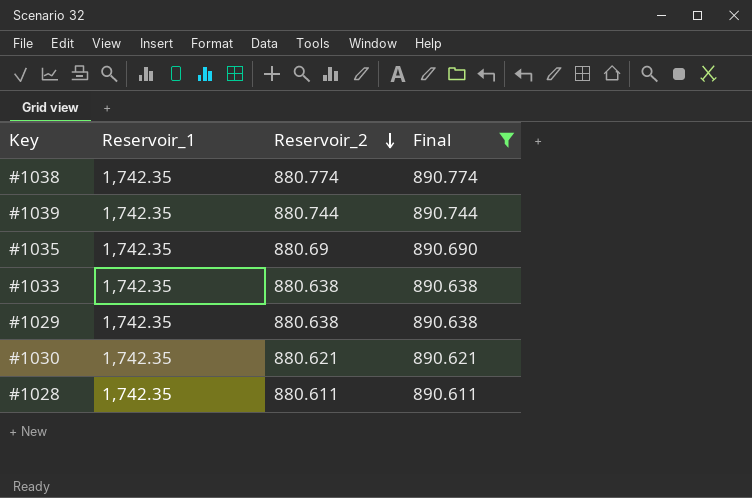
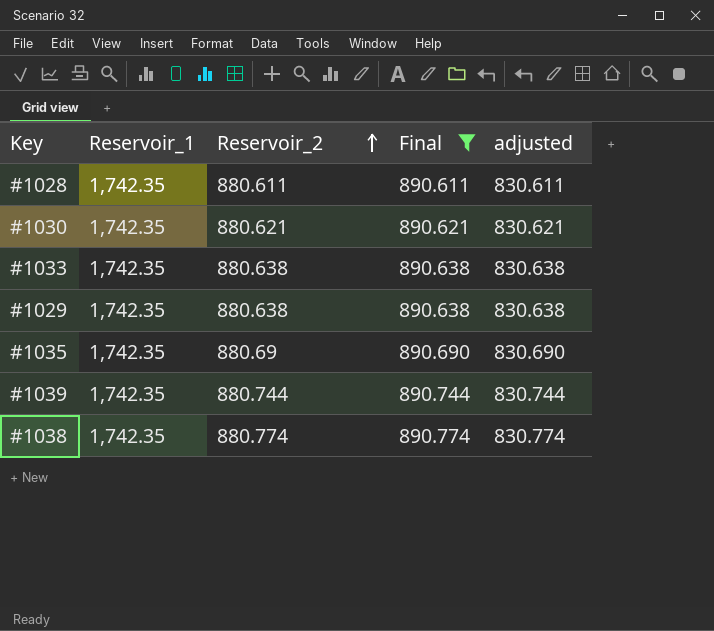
row order: Reservoir_2 descending -> Reservoir_2 ascending
column adjusted | formula: none -> [Reservoir_2] - 50

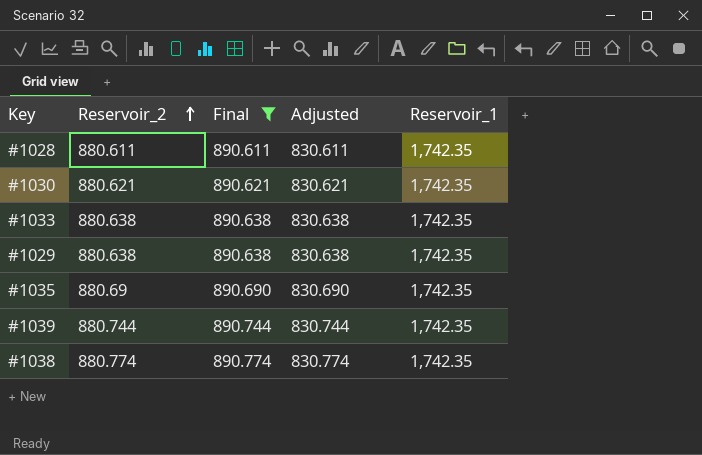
column name: adjusted -> Adjusted
column Reservoir_1 | position: 2 -> 5

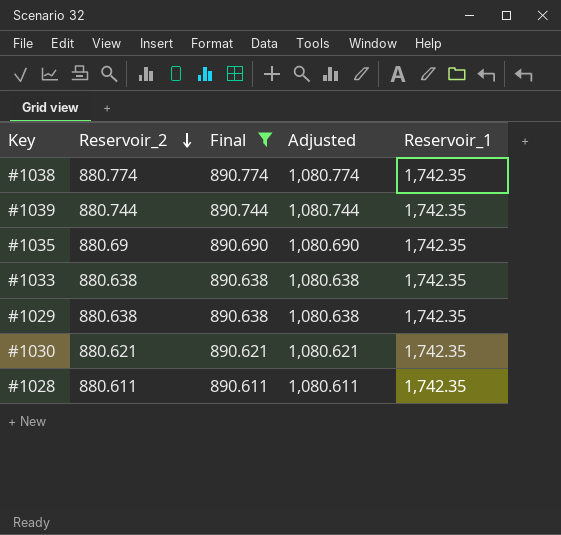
row order: Reservoir_2 ascending -> Reservoir_2 descending
column Adjusted | formula: [Reservoir_2] - 50 -> [Reservoir_2] + 200

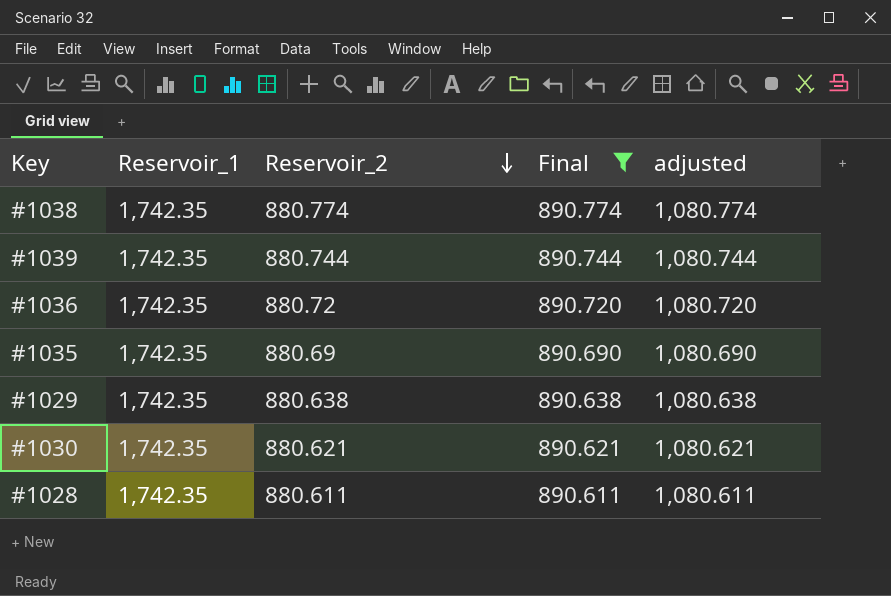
column Reservoir_1 | position: 5 -> 2
column name: Adjusted -> adjusted
row #1033: 880.638 | 890.638 | 1,080.638 | 1,742.35 -> none
row #1036: none -> 1,742.35 | 880.72 | 890.720 | 1,080.720

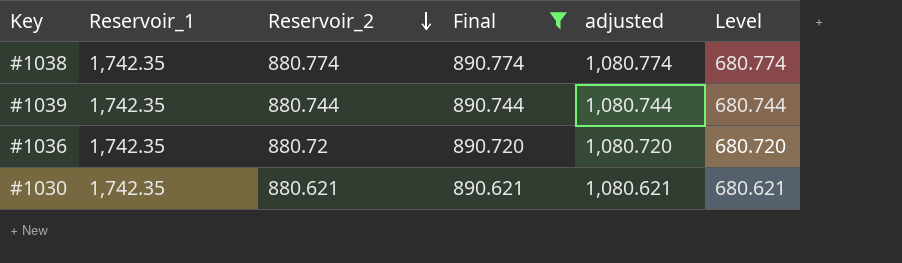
column Level | formula: none -> [Reservoir_2] - 200
row #1035: 1,742.35 | 880.69 | 890.690 | 1,080.690 -> none
row #1029: 1,742.35 | 880.638 | 890.638 | 1,080.638 -> none
row #1028: 1,742.35 | 880.611 | 890.611 | 1,080.611 -> none

